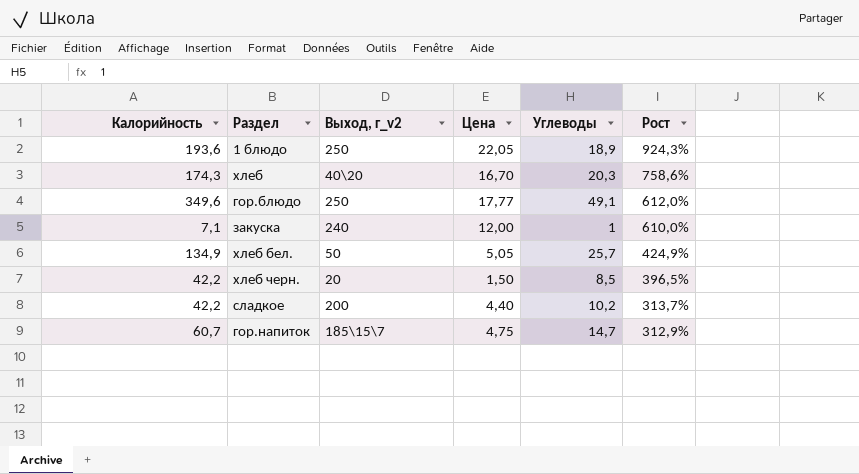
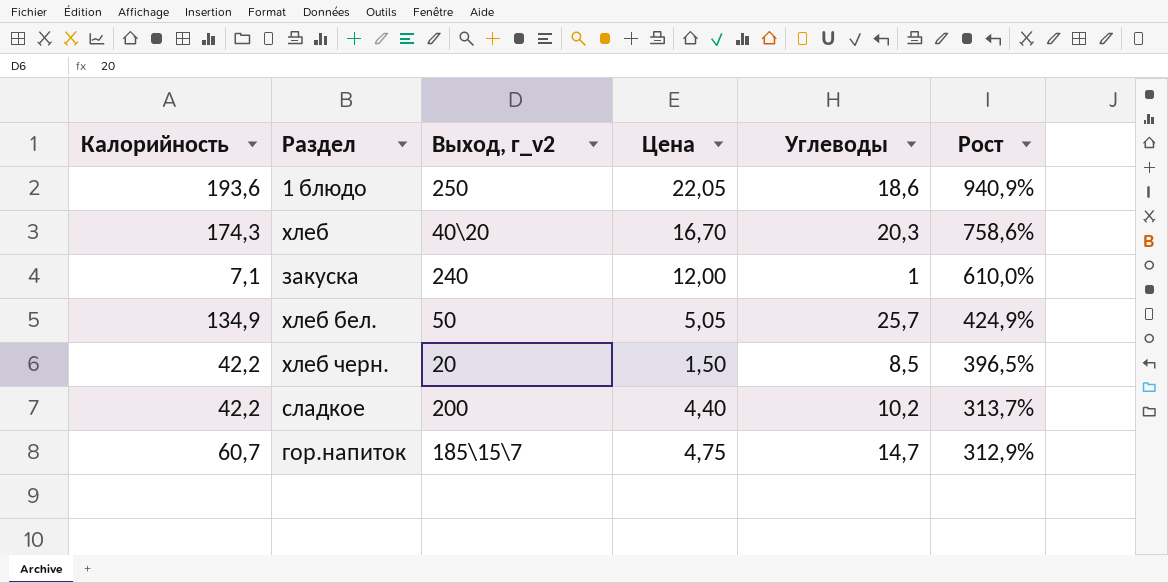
row гор.блюдо: 349,6 | 250 | 17,77 | 49,1 | 612,0% -> none
1 блюдо | Углеводы: 18,9 -> 18,6
1 блюдо | Рост: 924,3% -> 940,9%

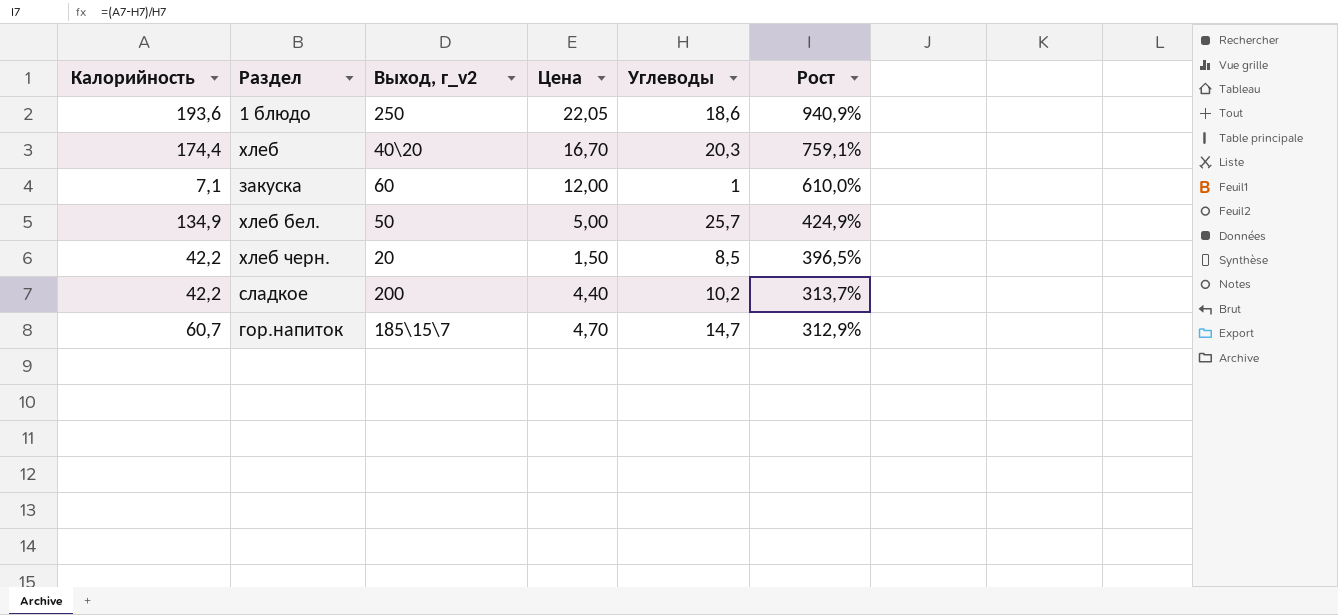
хлеб | Калорийность: 174,3 -> 174,4
хлеб | Рост: 758,6% -> 759,1%
закуска | Выход, г_v2: 240 -> 60
хлеб бел. | Цена: 5,05 -> 5,00
гор.напиток | Цена: 4,75 -> 4,70

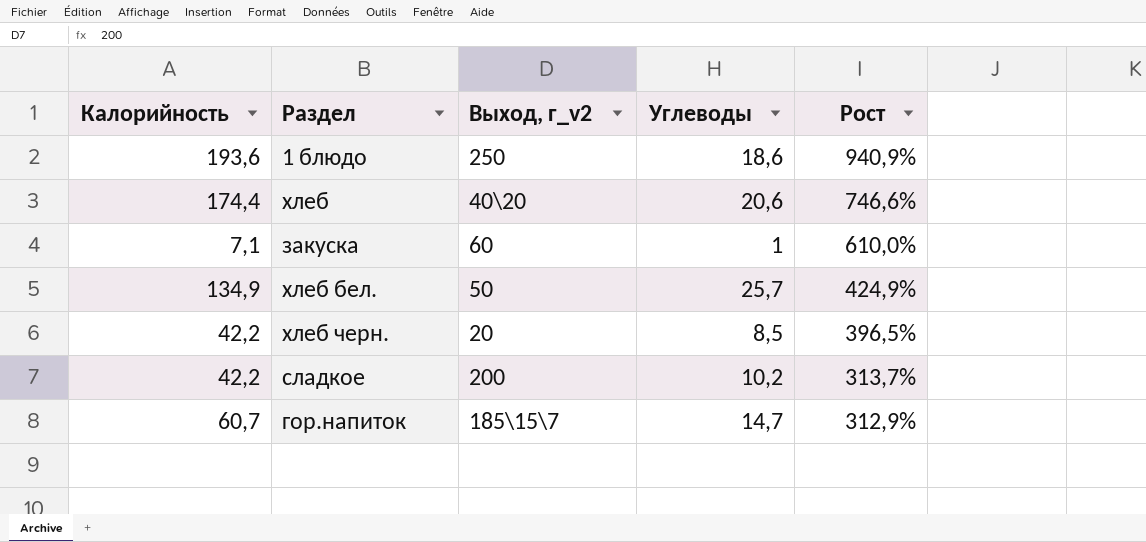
column Цена | position: 4 -> none
хлеб | Углеводы: 20,3 -> 20,6
хлеб | Рост: 759,1% -> 746,6%

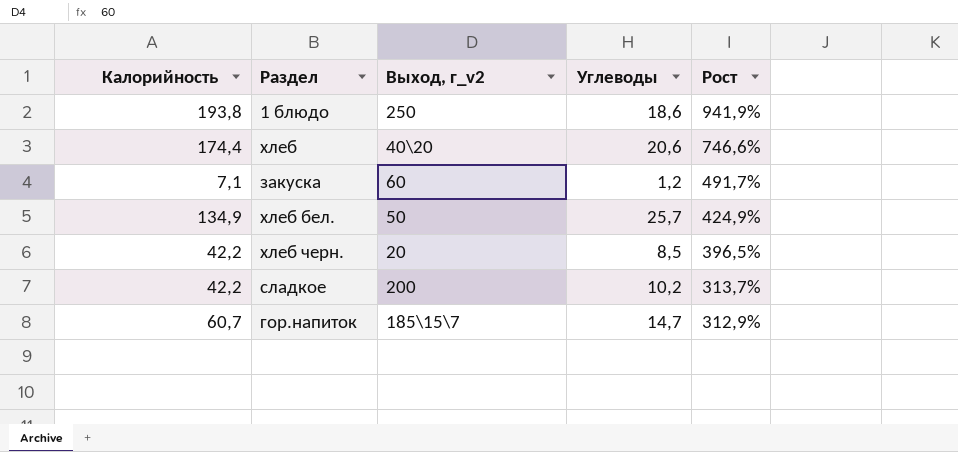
1 блюдо | Калорийность: 193,6 -> 193,8
1 блюдо | Рост: 940,9% -> 941,9%
закуска | Углеводы: 1 -> 1,2
закуска | Рост: 610,0% -> 491,7%

